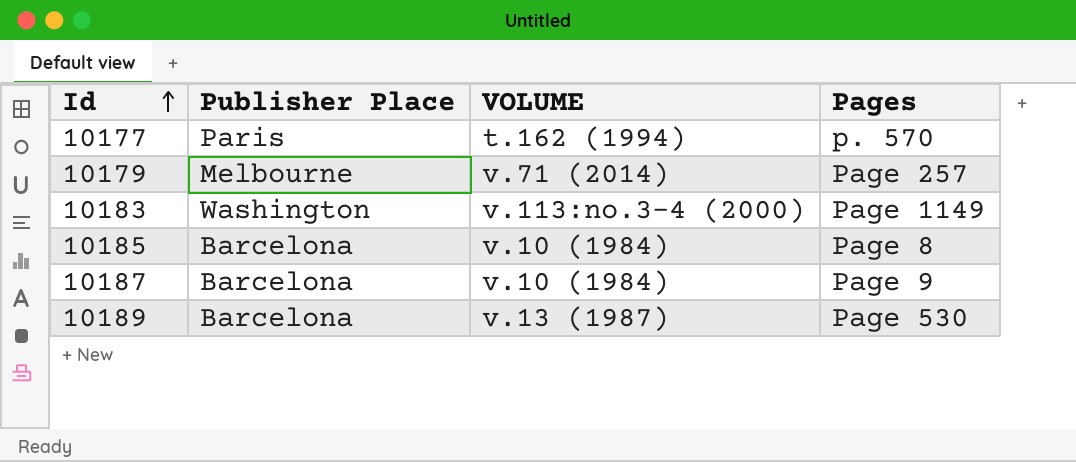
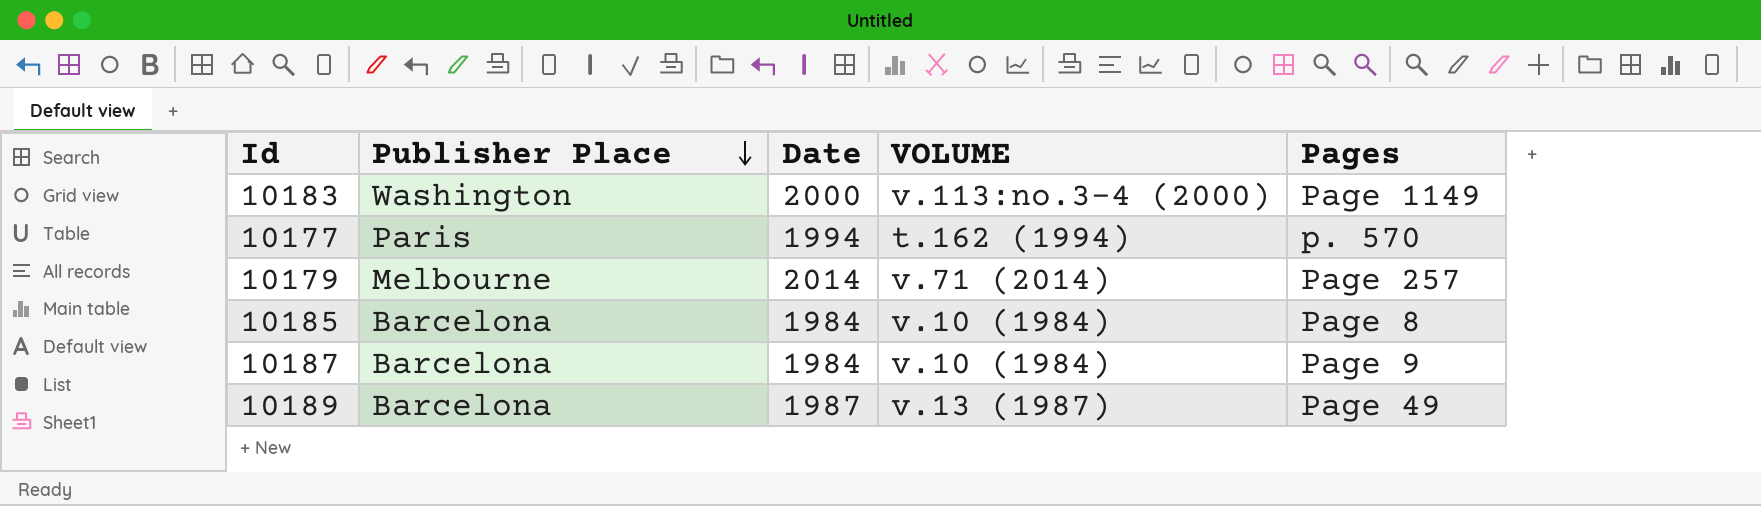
row order: Id ascending -> Publisher Place descending
column Date | position: none -> 3
10189 | Pages: Page 530 -> Page 49

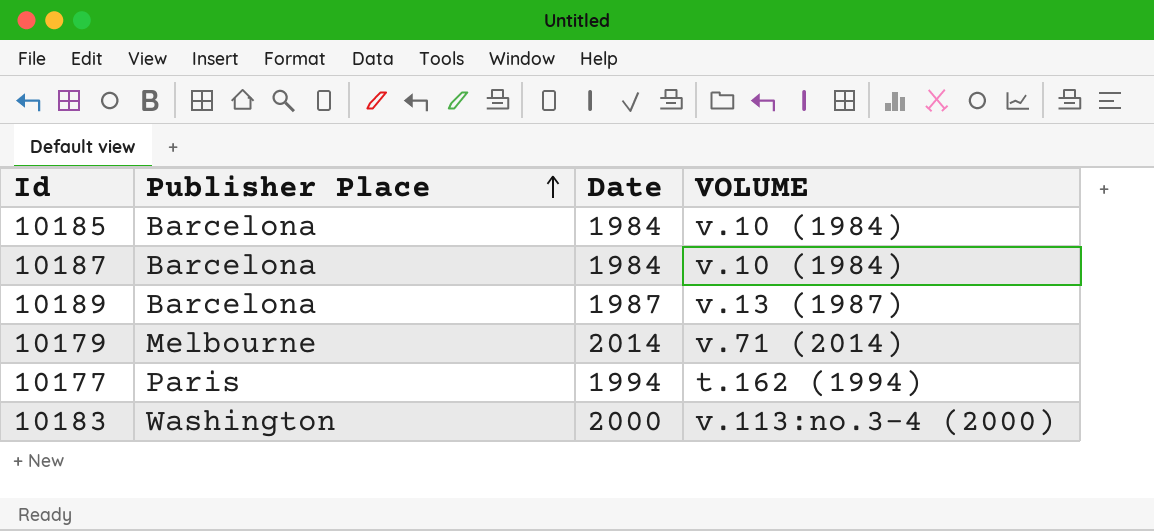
row order: Publisher Place descending -> Publisher Place ascending
column Pages | position: 5 -> none

